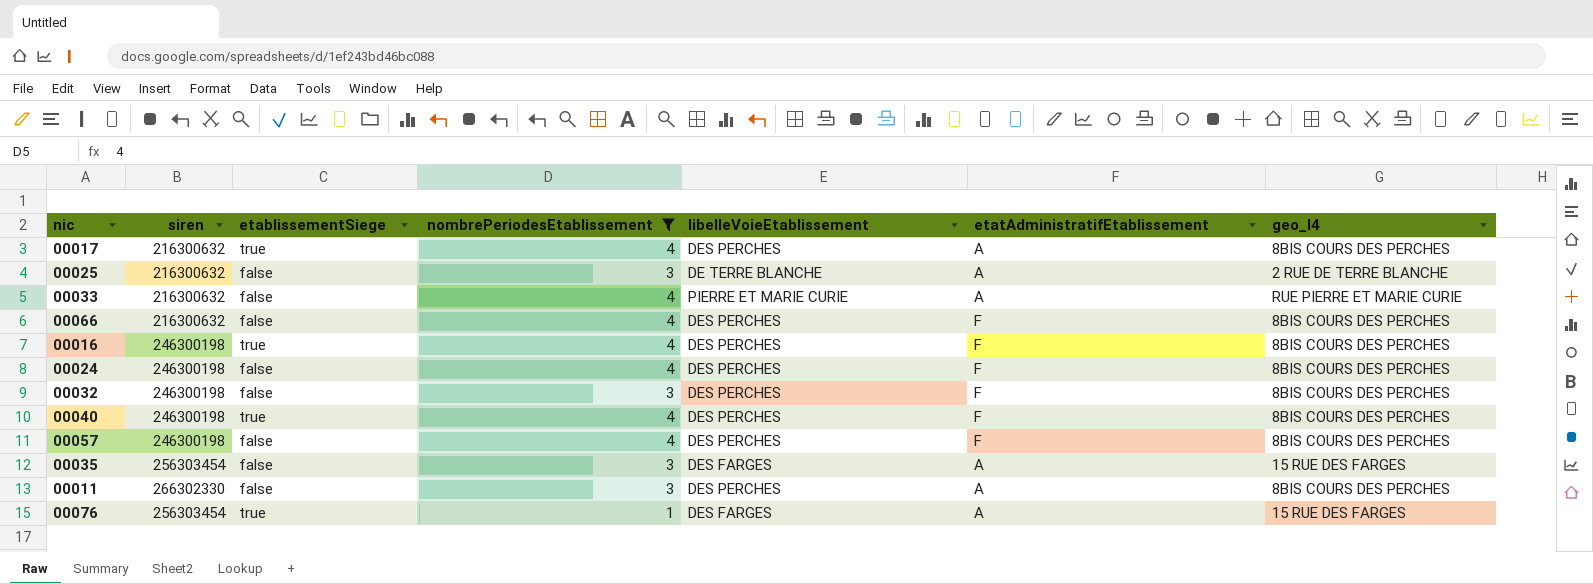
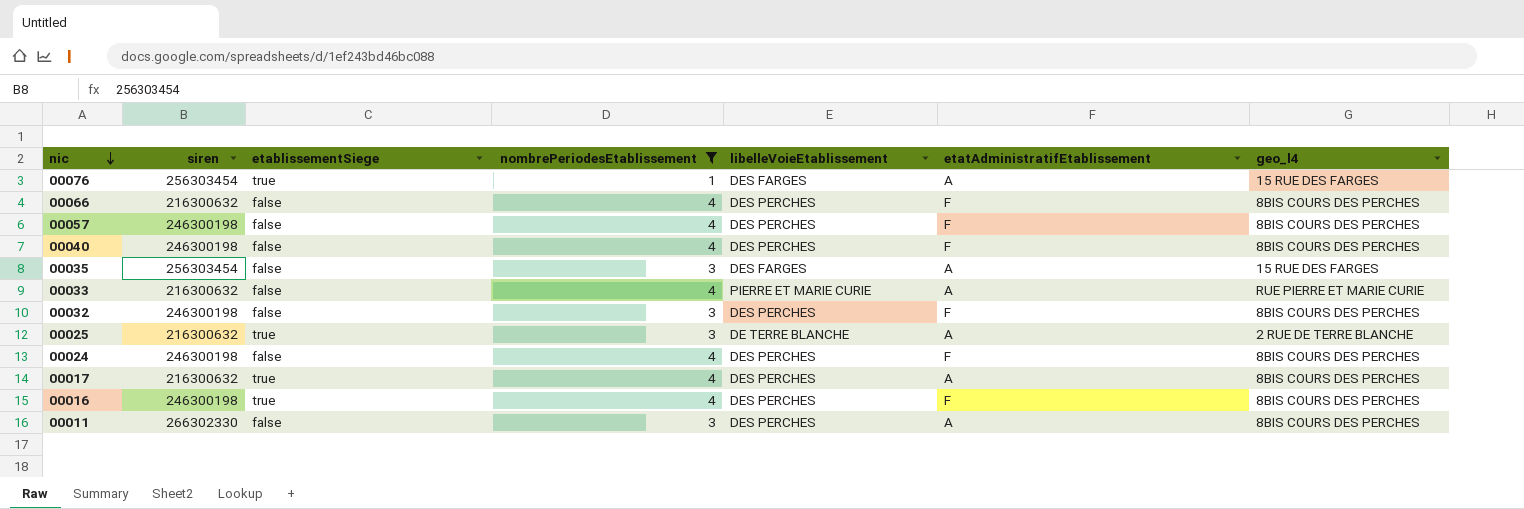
row order: none -> nic descending
00040 | etablissementSiege: true -> false
00025 | etablissementSiege: false -> true

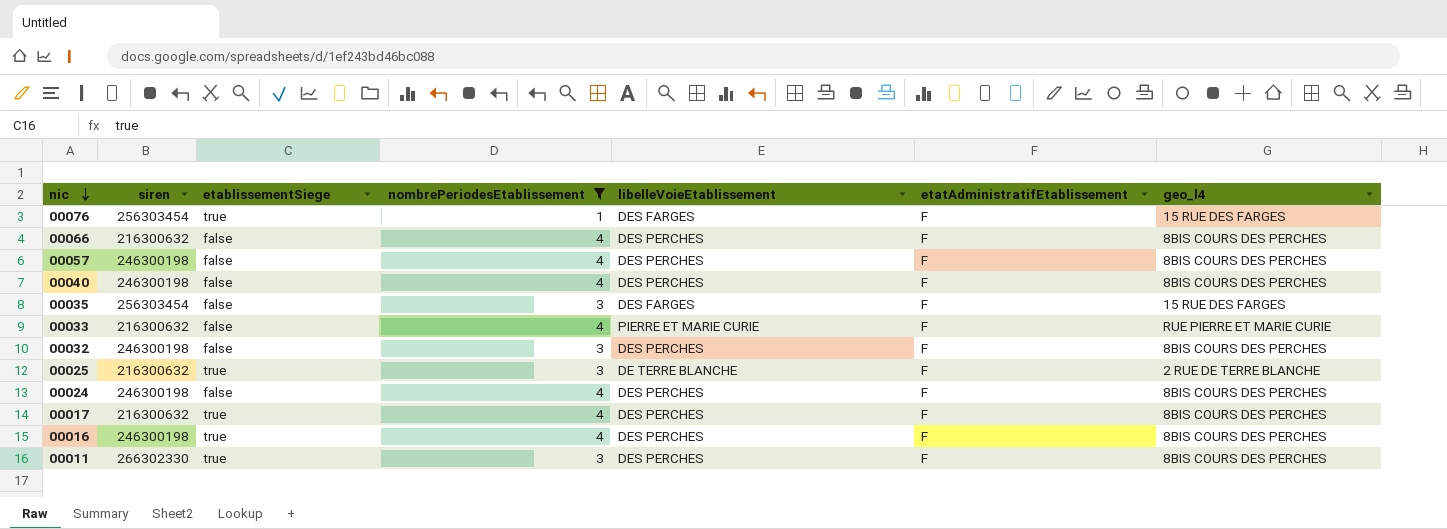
00076 | etatAdministratifEtablissement: A -> F
00035 | etatAdministratifEtablissement: A -> F
00033 | etatAdministratifEtablissement: A -> F
00025 | etatAdministratifEtablissement: A -> F
00017 | etatAdministratifEtablissement: A -> F
00011 | etablissementSiege: false -> true
00011 | etatAdministratifEtablissement: A -> F

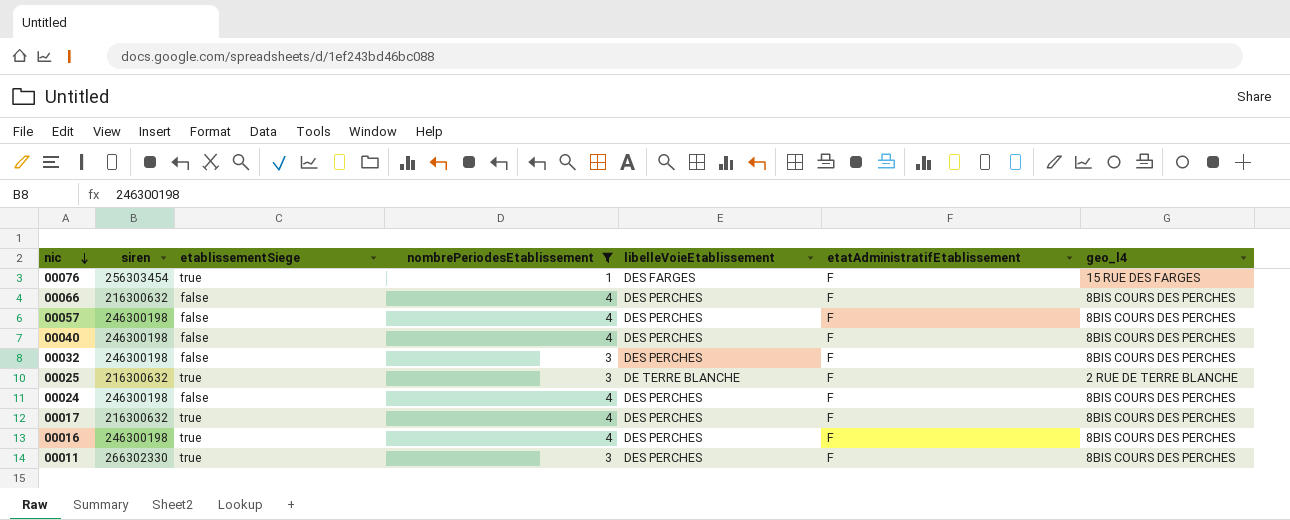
row 00035: 256303454 | false | 3 | DES FARGES | F | 15 RUE DES FARGES -> none
row 00033: 216300632 | false | 4 | PIERRE ET MARIE CURIE | F | RUE PIERRE ET MARIE CURIE -> none

